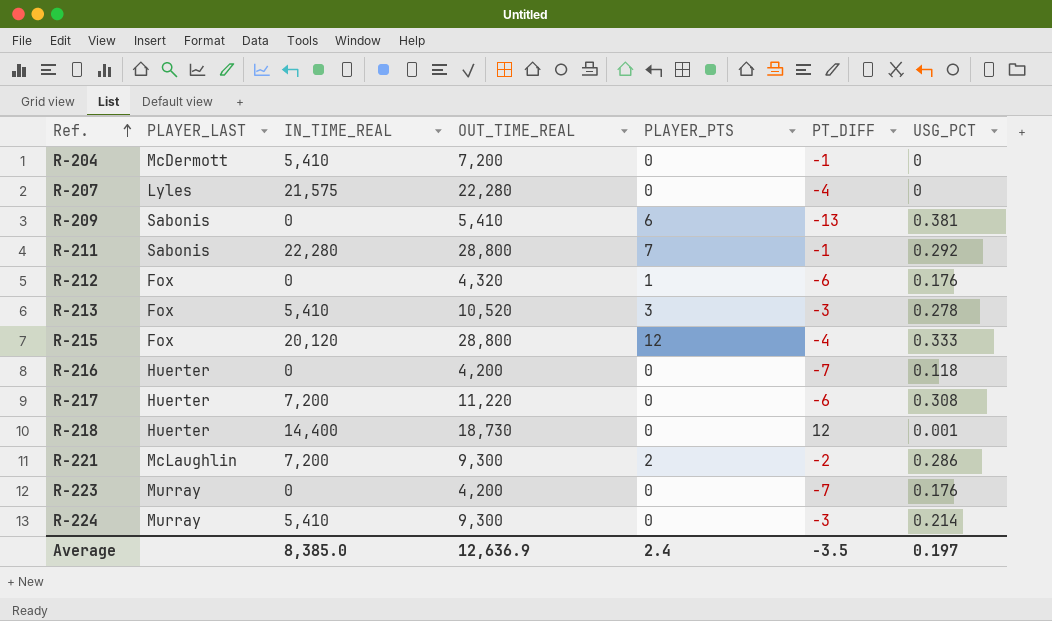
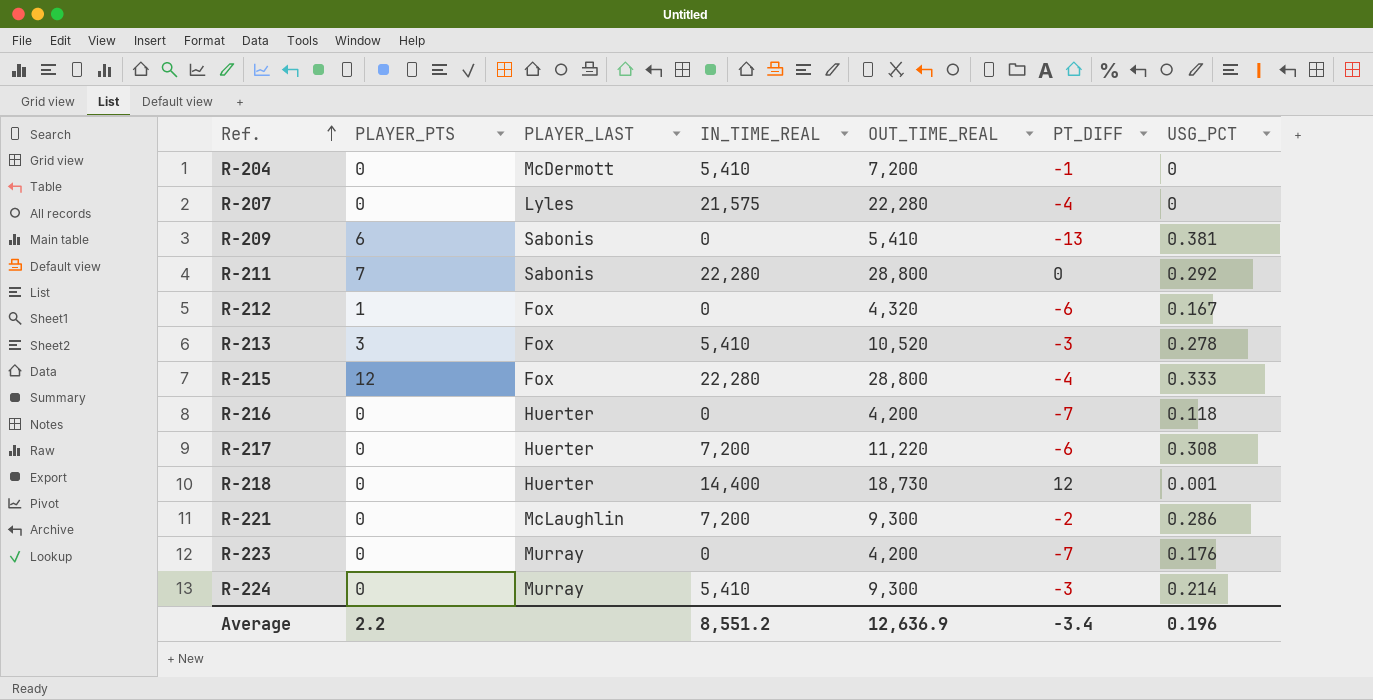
column PLAYER_PTS | position: 5 -> 2
R-211 | PT_DIFF: -1 -> 0
R-212 | USG_PCT: 0.176 -> 0.167
R-215 | IN_TIME_REAL: 20,120 -> 22,280
R-221 | PLAYER_PTS: 2 -> 0
Average | PLAYER_PTS: 2.4 -> 2.2
Average | IN_TIME_REAL: 8,385.0 -> 8,551.2
Average | PT_DIFF: -3.5 -> -3.4
Average | USG_PCT: 0.197 -> 0.196

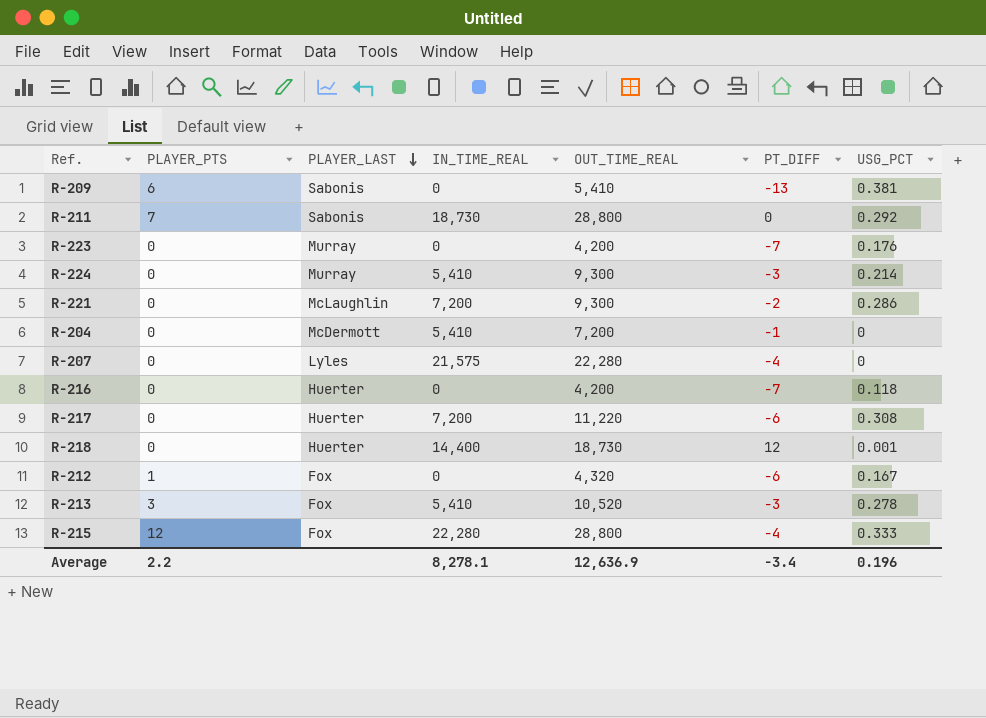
row order: Ref. ascending -> PLAYER_LAST descending
R-211 | IN_TIME_REAL: 22,280 -> 18,730
Average | IN_TIME_REAL: 8,551.2 -> 8,278.1

